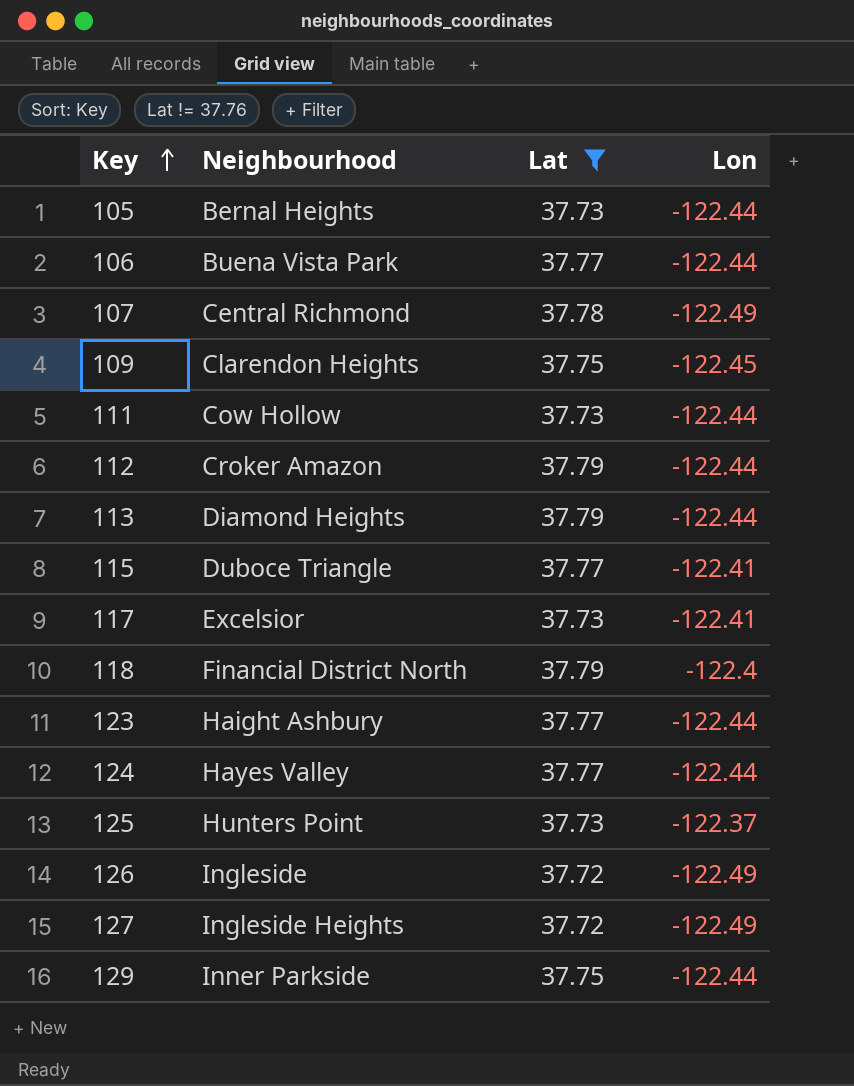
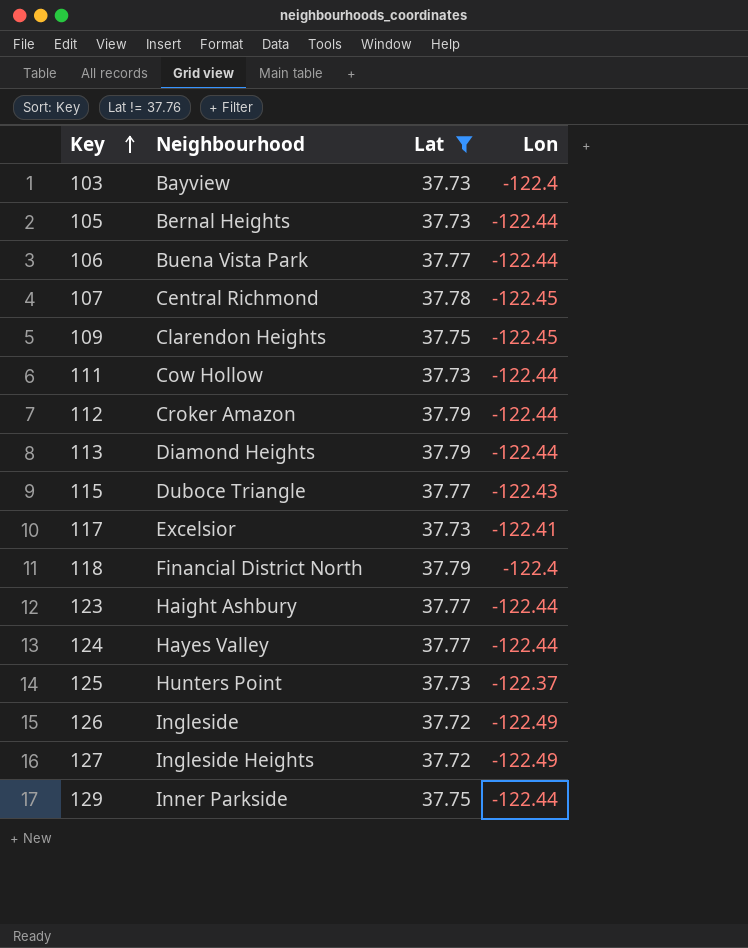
row 103: none -> Bayview | 37.73 | -122.4
107 | Lon: -122.49 -> -122.45
115 | Lon: -122.41 -> -122.43

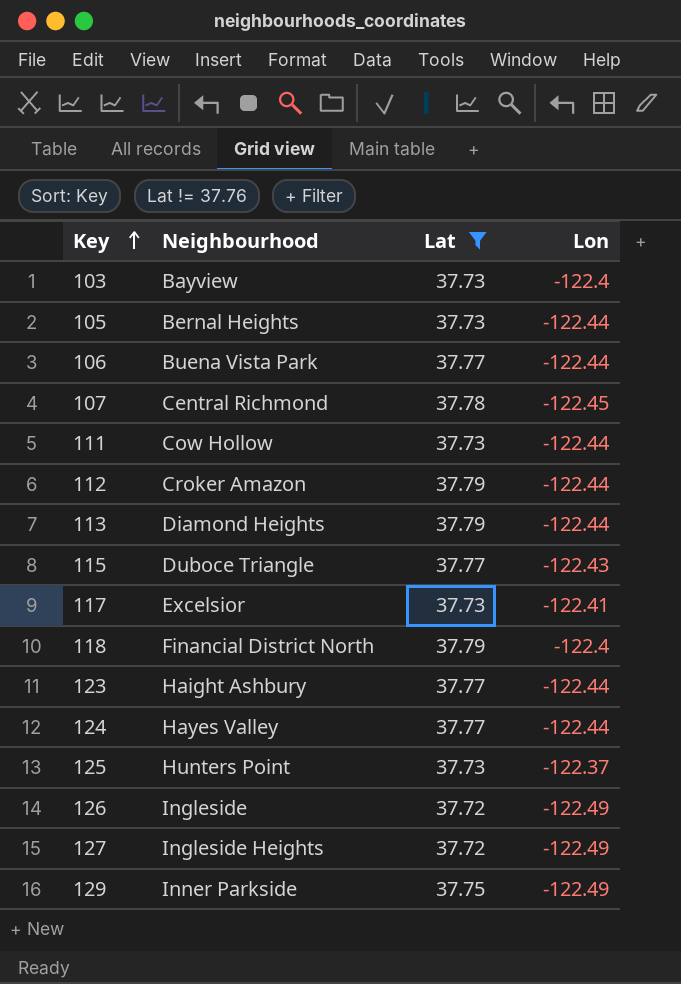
row 109: Clarendon Heights | 37.75 | -122.45 -> none
129 | Lon: -122.44 -> -122.49

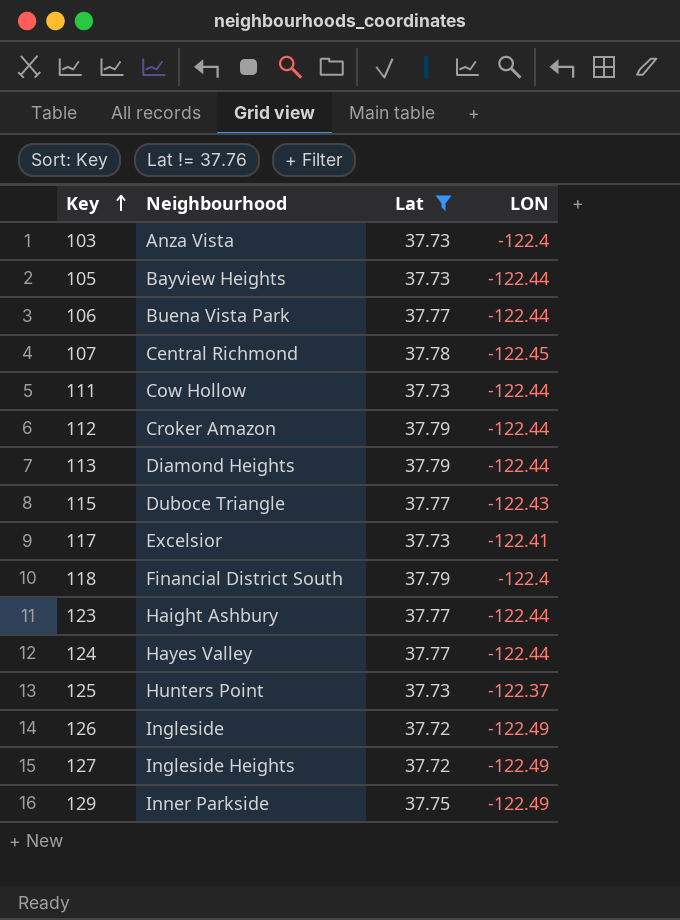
column name: Lon -> LON
103 | Neighbourhood: Bayview -> Anza Vista
105 | Neighbourhood: Bernal Heights -> Bayview Heights
118 | Neighbourhood: Financial District North -> Financial District South

